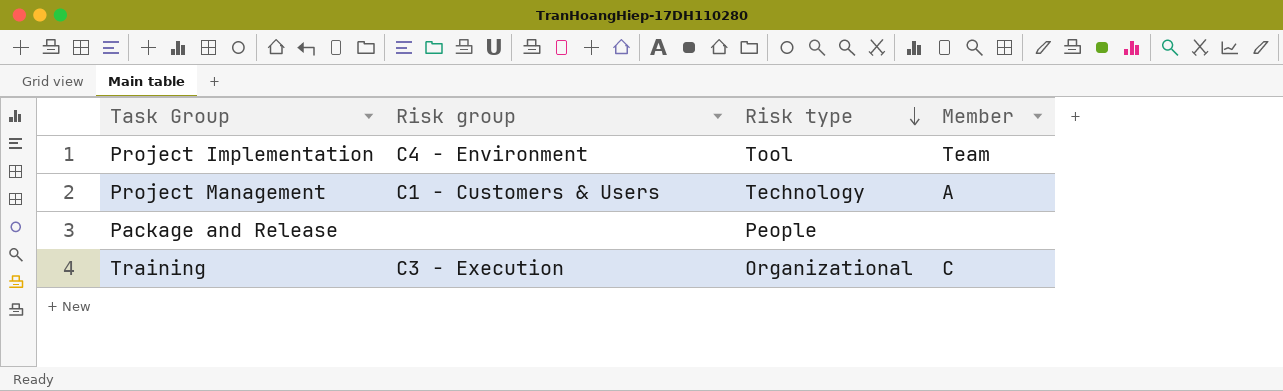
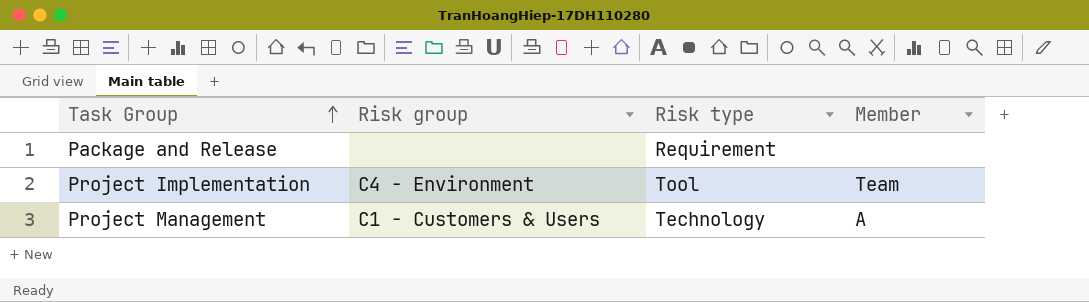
row order: Risk type descending -> Task Group ascending
row Training: C3 - Execution | Organizational | C -> none
Package and Release | Risk type: People -> Requirement

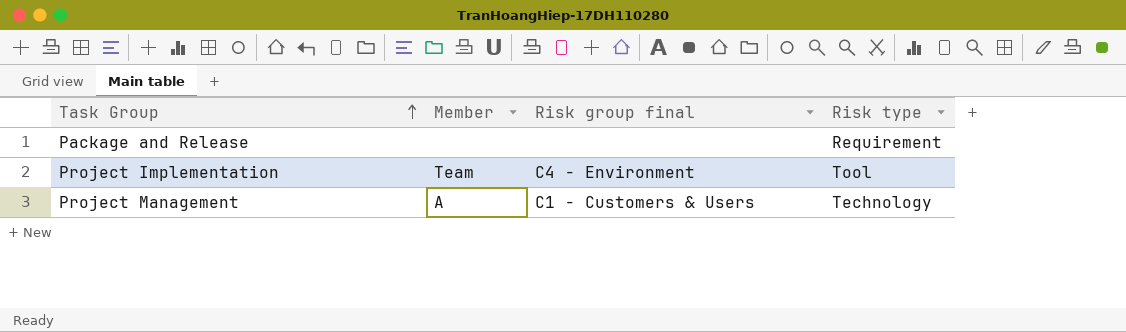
column Member | position: 4 -> 2
column name: Risk group -> Risk group final

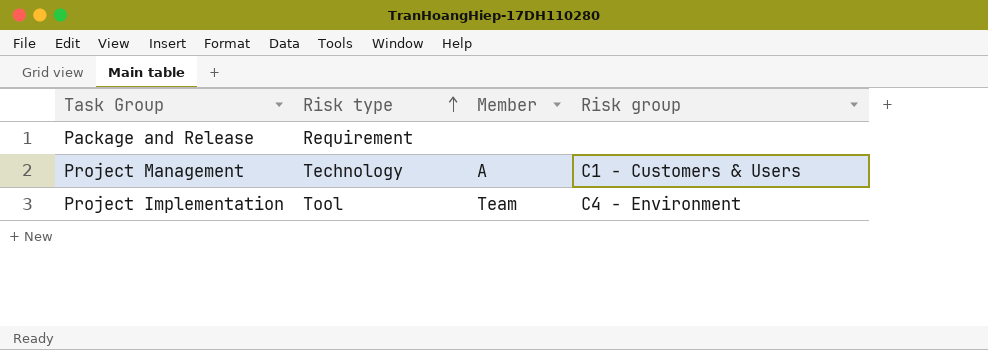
row order: Task Group ascending -> Risk type ascending
column Risk type | position: 4 -> 2
column name: Risk group final -> Risk group

